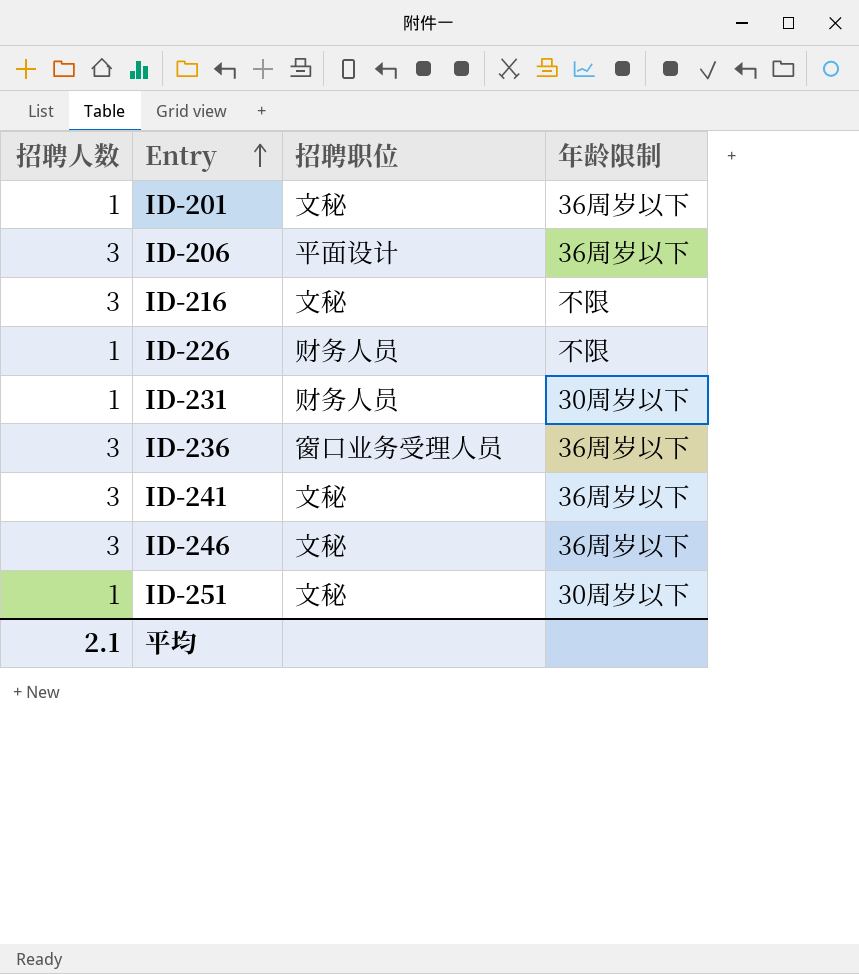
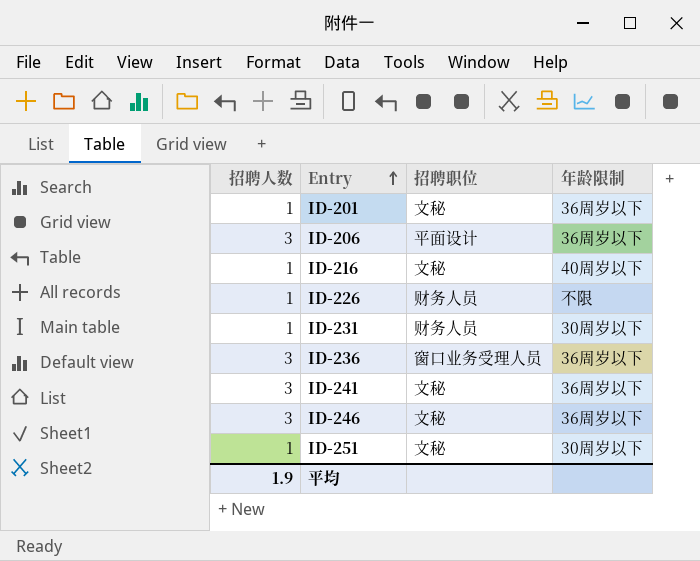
ID-216 | 招聘人数: 3 -> 1
ID-216 | 年龄限制: 不限 -> 40周岁以下
平均 | 招聘人数: 2.1 -> 1.9

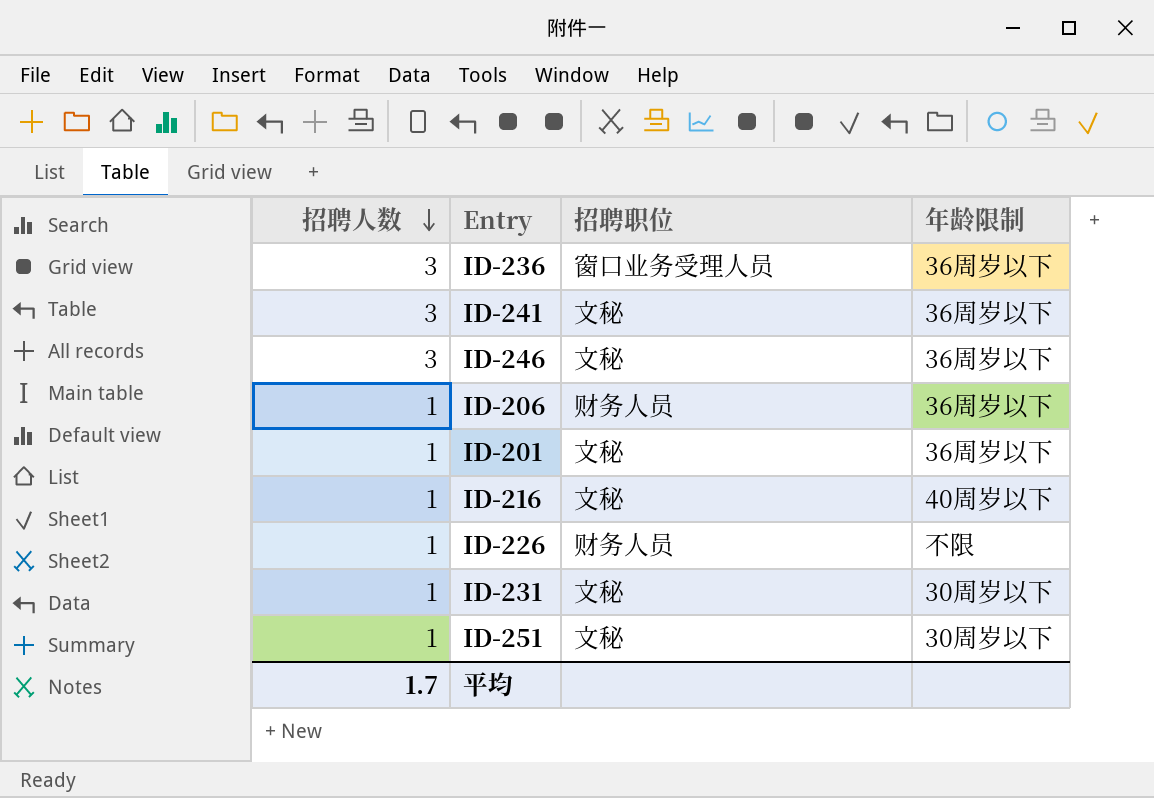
row order: Entry ascending -> 招聘人数 descending
ID-206 | 招聘人数: 3 -> 1
ID-206 | 招聘职位: 平面设计 -> 财务人员
ID-231 | 招聘职位: 财务人员 -> 文秘
平均 | 招聘人数: 1.9 -> 1.7

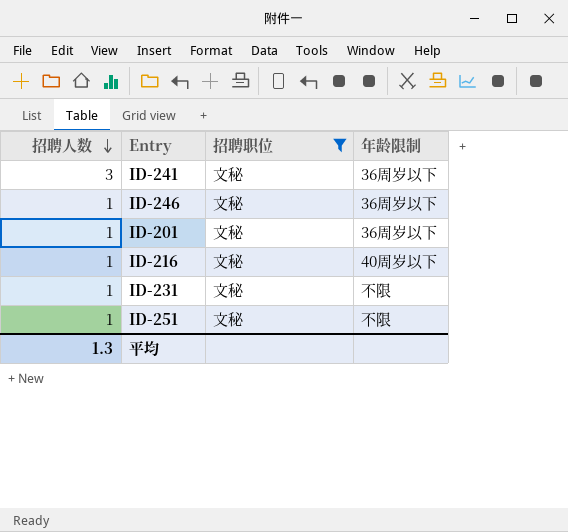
filter: none -> 招聘职位 = 文秘
ID-246 | 招聘人数: 3 -> 1
ID-231 | 年龄限制: 30周岁以下 -> 不限
ID-251 | 年龄限制: 30周岁以下 -> 不限
平均 | 招聘人数: 1.7 -> 1.3

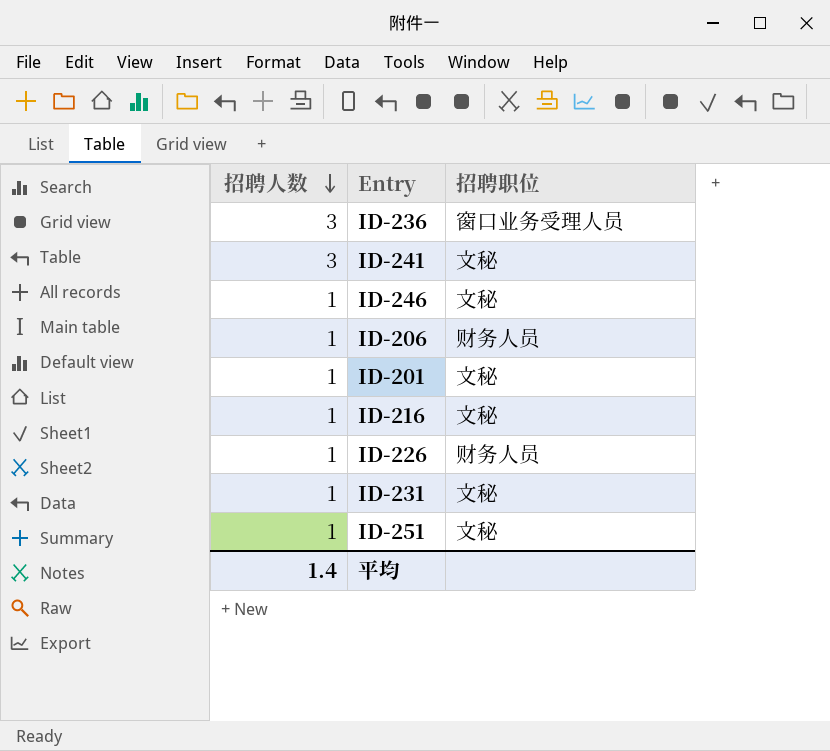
filter: 招聘职位 = 文秘 -> none
column 年龄限制 | position: 4 -> none
平均 | 招聘人数: 1.3 -> 1.4

